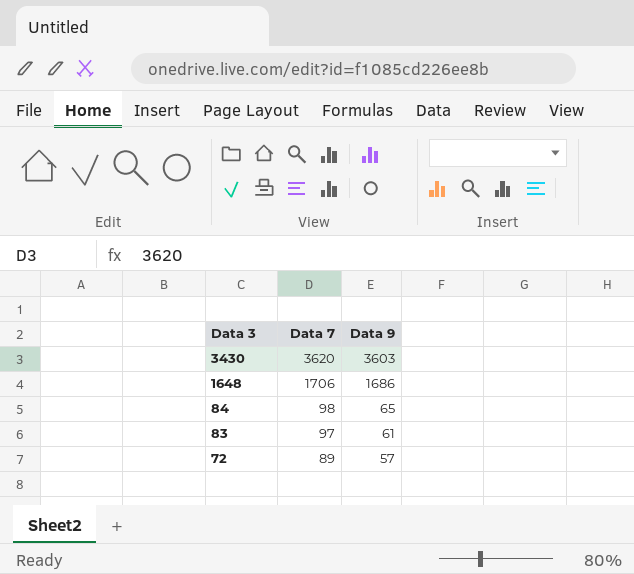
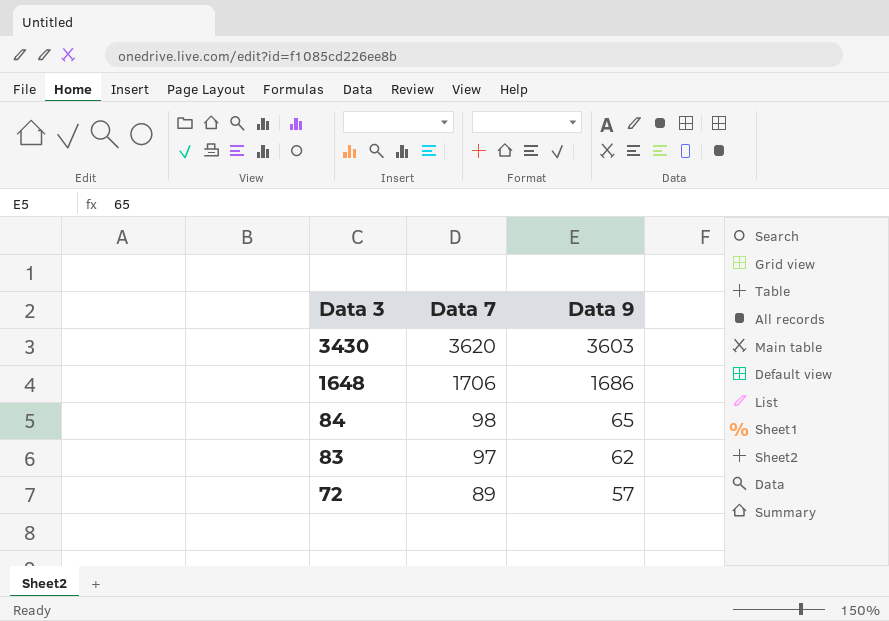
83 | Data 9: 61 -> 62

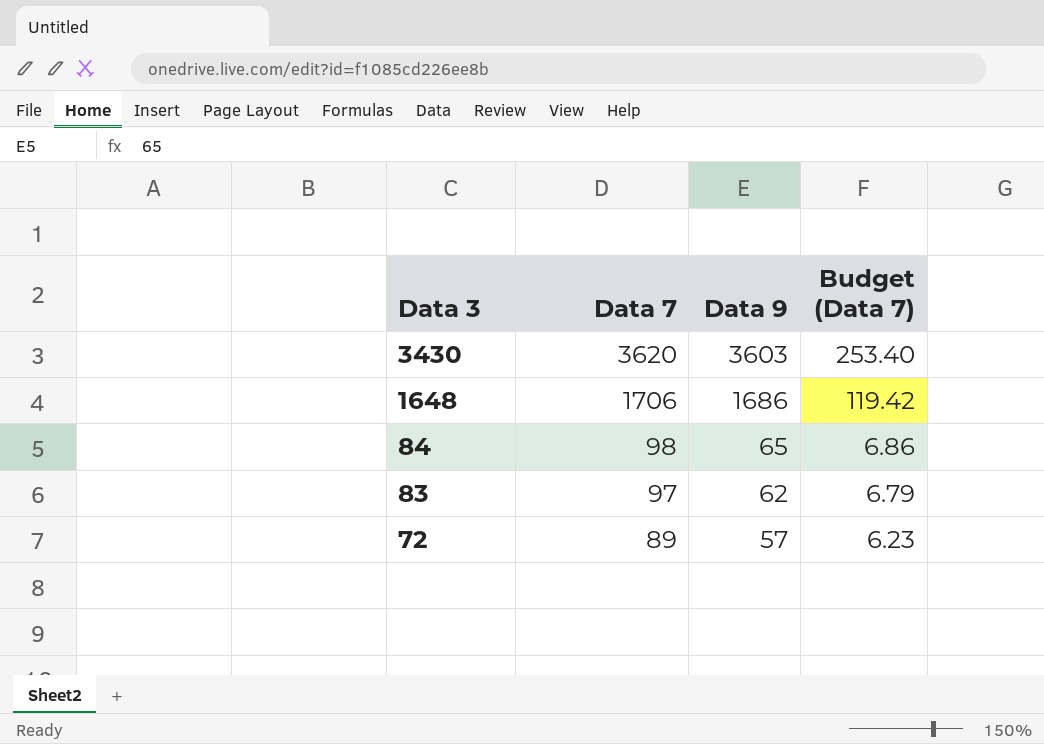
column Budget (Data 7) | formula: none -> [Data 7] * 0.07

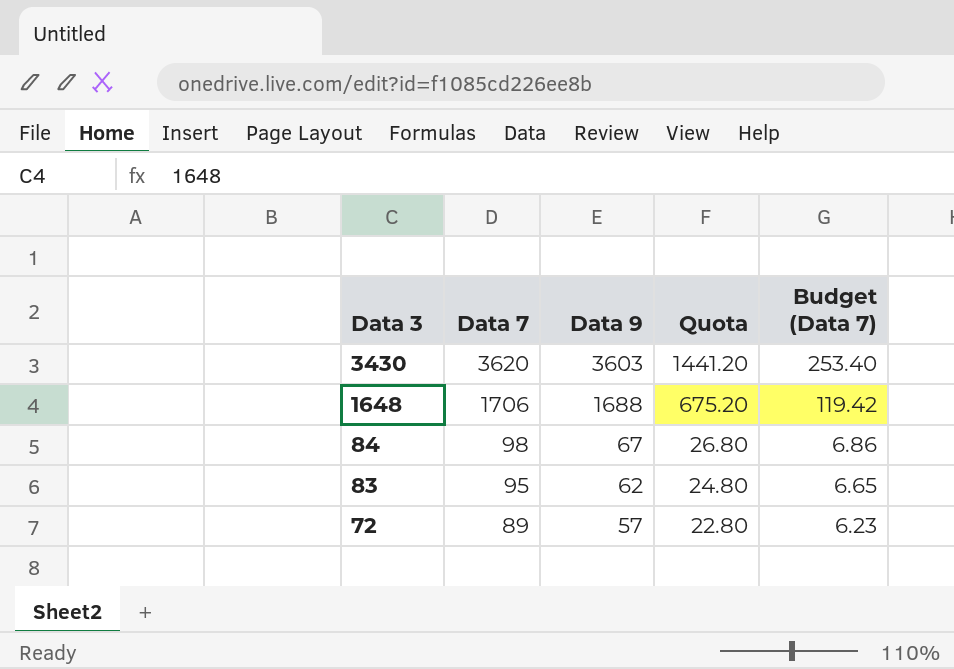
column Quota | formula: none -> [Data 9] * 0.4
1648 | Data 9: 1686 -> 1688
84 | Data 9: 65 -> 67
83 | Data 7: 97 -> 95
83 | Budget (Data 7): 6.79 -> 6.65

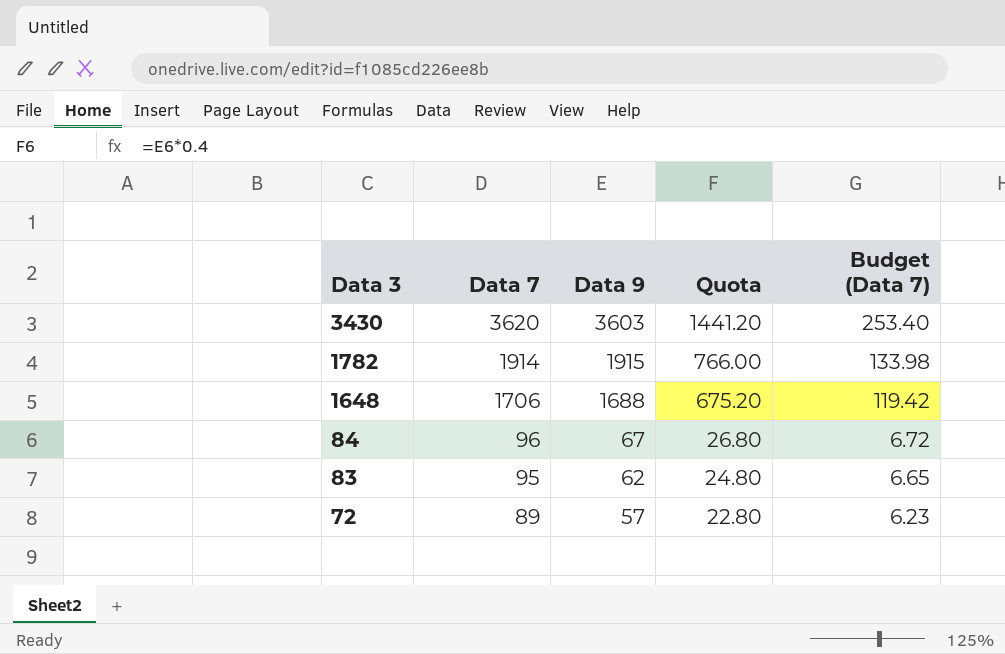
row 1782: none -> 1914 | 1915 | 766.00 | 133.98
84 | Data 7: 98 -> 96
84 | Budget (Data 7): 6.86 -> 6.72

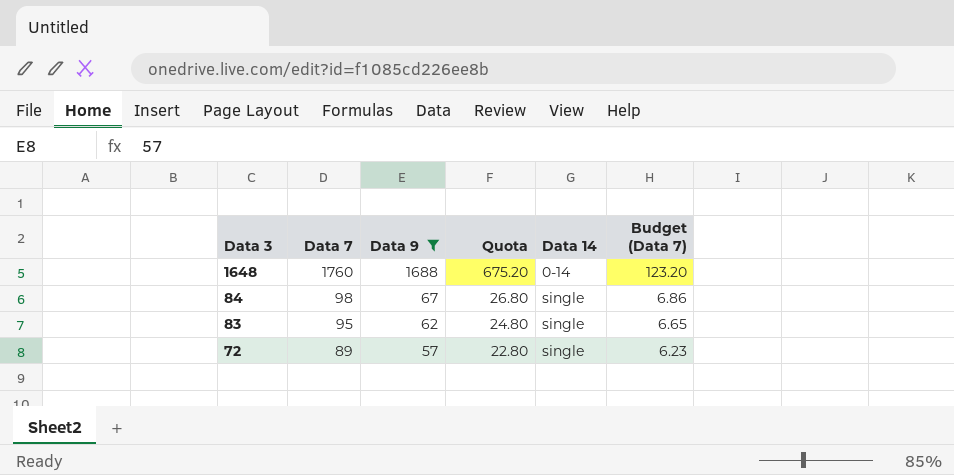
filter: none -> Data 9 <= 1688
column Data 14 | position: none -> 5
1648 | Data 7: 1706 -> 1760
1648 | Budget (Data 7): 119.42 -> 123.20
84 | Data 7: 96 -> 98
84 | Budget (Data 7): 6.72 -> 6.86

